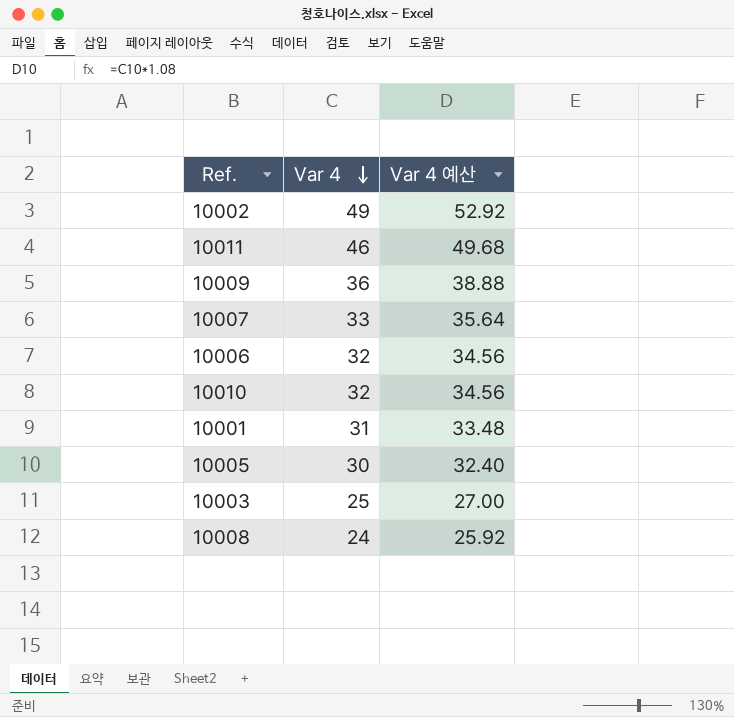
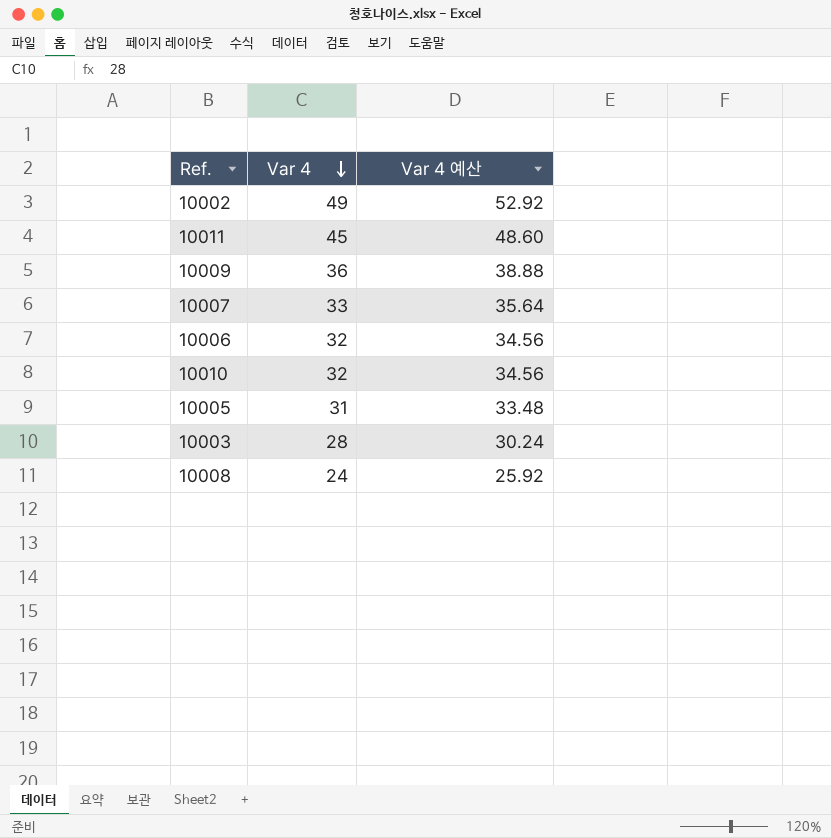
row 10001: 31 | 33.48 -> none
10011 | Var 4: 46 -> 45
10011 | Var 4 예산: 49.68 -> 48.60
10005 | Var 4: 30 -> 31
10005 | Var 4 예산: 32.40 -> 33.48
10003 | Var 4: 25 -> 28
10003 | Var 4 예산: 27.00 -> 30.24

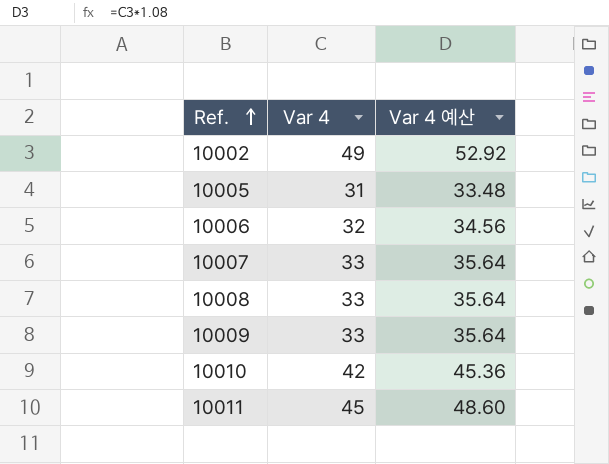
row order: Var 4 descending -> Ref. ascending
row 10003: 28 | 30.24 -> none
10008 | Var 4: 24 -> 33
10008 | Var 4 예산: 25.92 -> 35.64
10009 | Var 4: 36 -> 33
10009 | Var 4 예산: 38.88 -> 35.64
10010 | Var 4: 32 -> 42
10010 | Var 4 예산: 34.56 -> 45.36

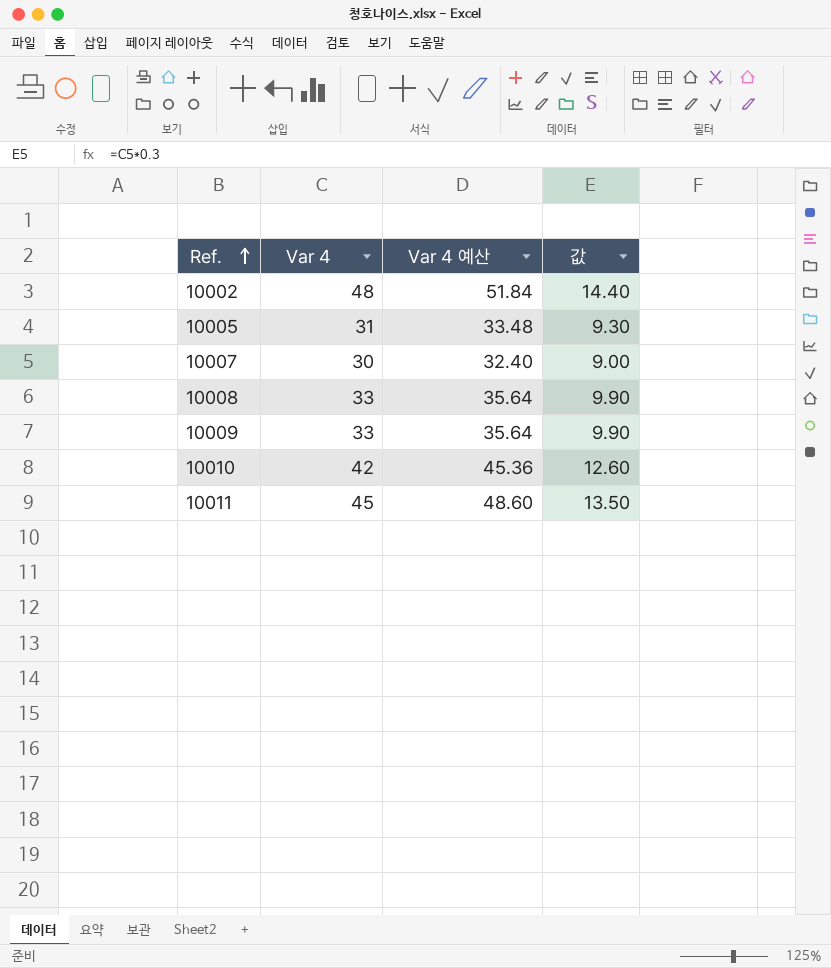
column 값 | formula: none -> [Var 4] * 0.3
row 10006: 32 | 34.56 -> none
10002 | Var 4: 49 -> 48
10002 | Var 4 예산: 52.92 -> 51.84
10007 | Var 4: 33 -> 30
10007 | Var 4 예산: 35.64 -> 32.40

